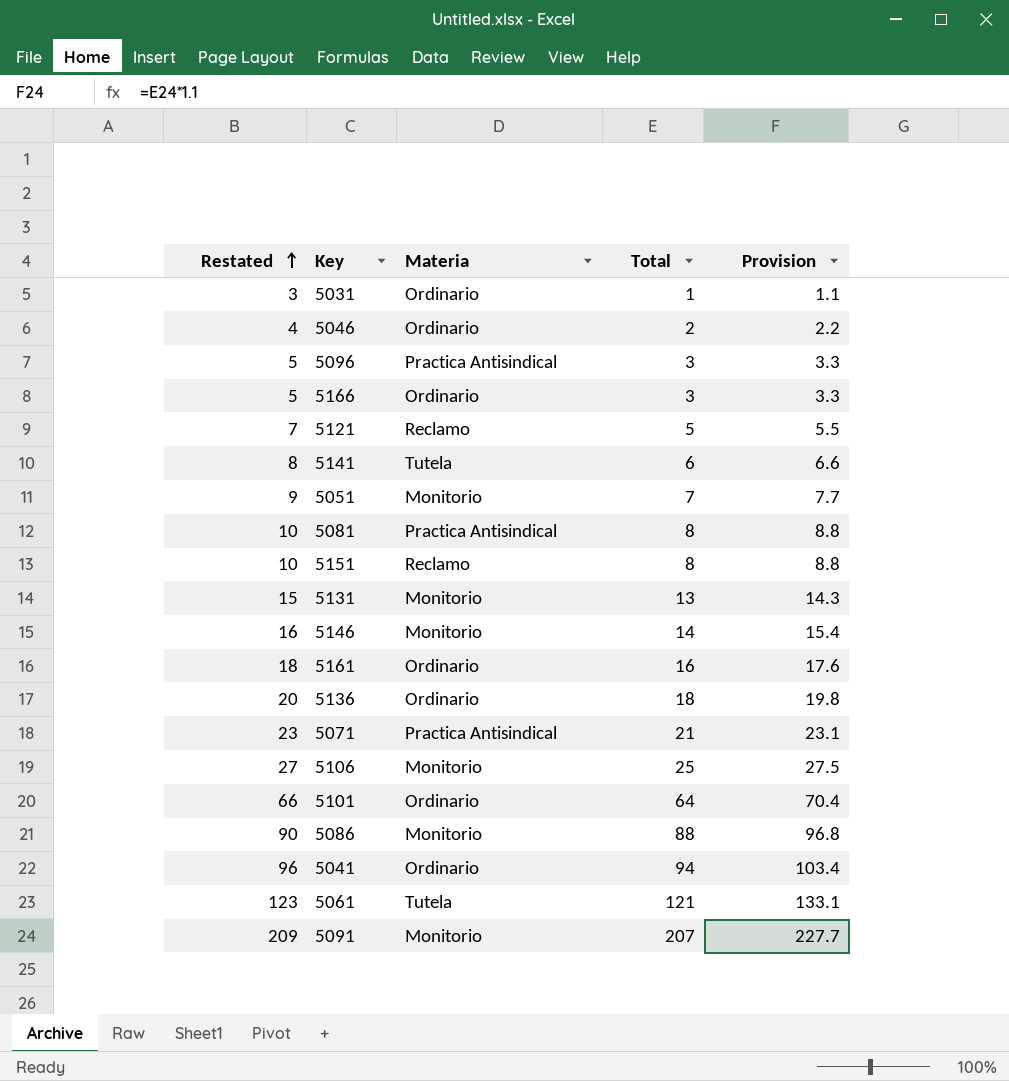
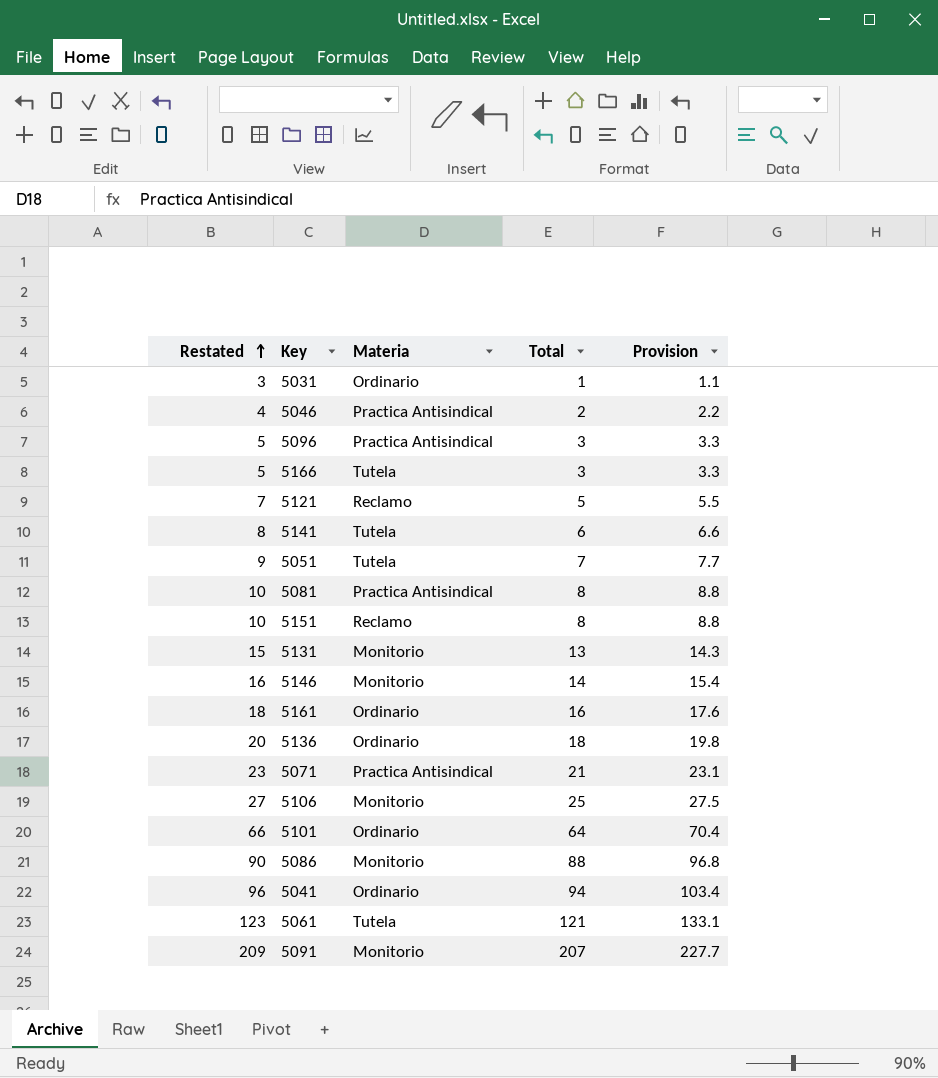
5046 | Materia: Ordinario -> Practica Antisindical
5166 | Materia: Ordinario -> Tutela
5051 | Materia: Monitorio -> Tutela

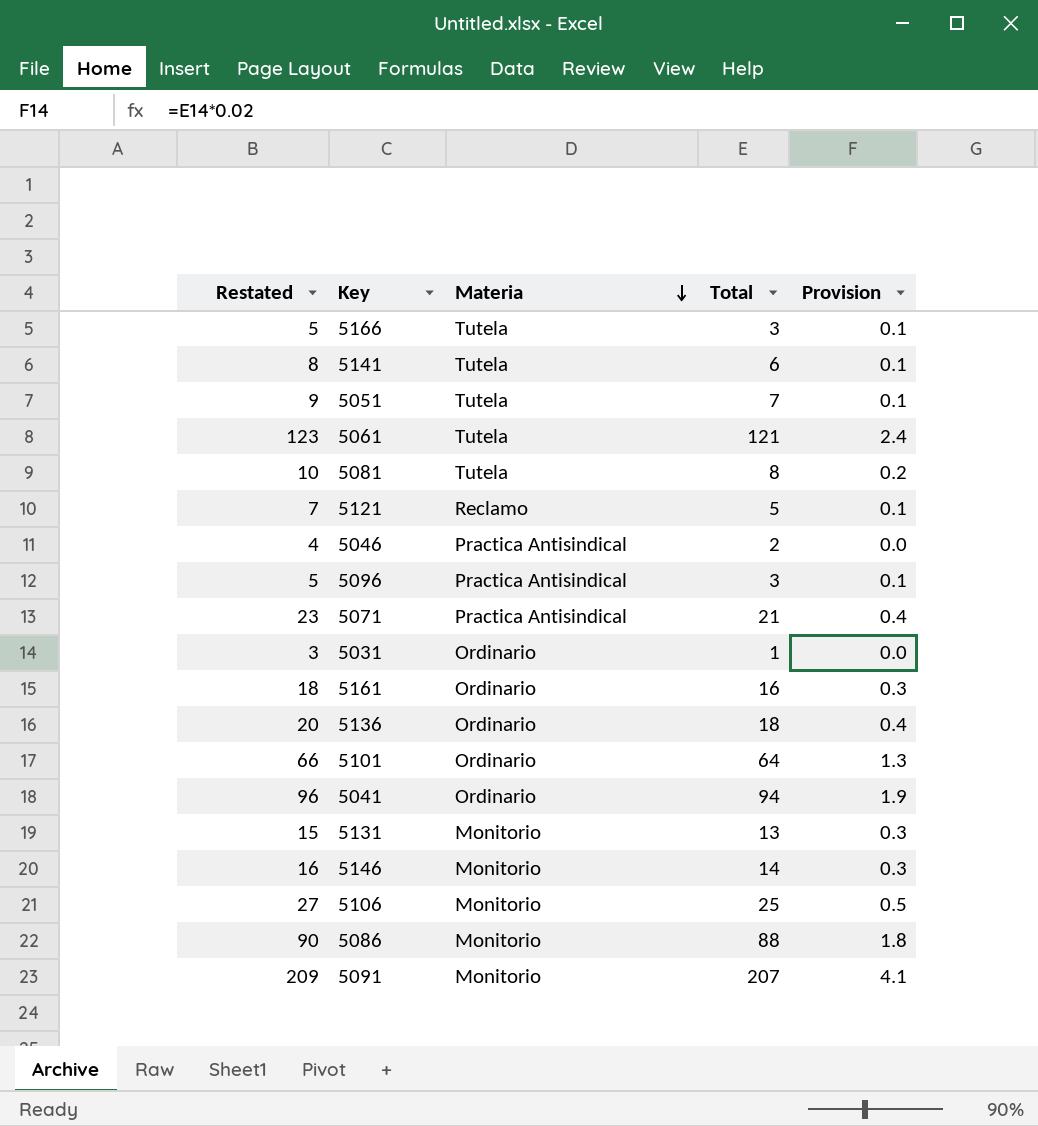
row order: Restated ascending -> Materia descending
column Provision | formula: [Total] * 1.1 -> [Total] * 0.02
row 5151: 10 | Reclamo | 8 | 8.8 -> none
5081 | Materia: Practica Antisindical -> Tutela

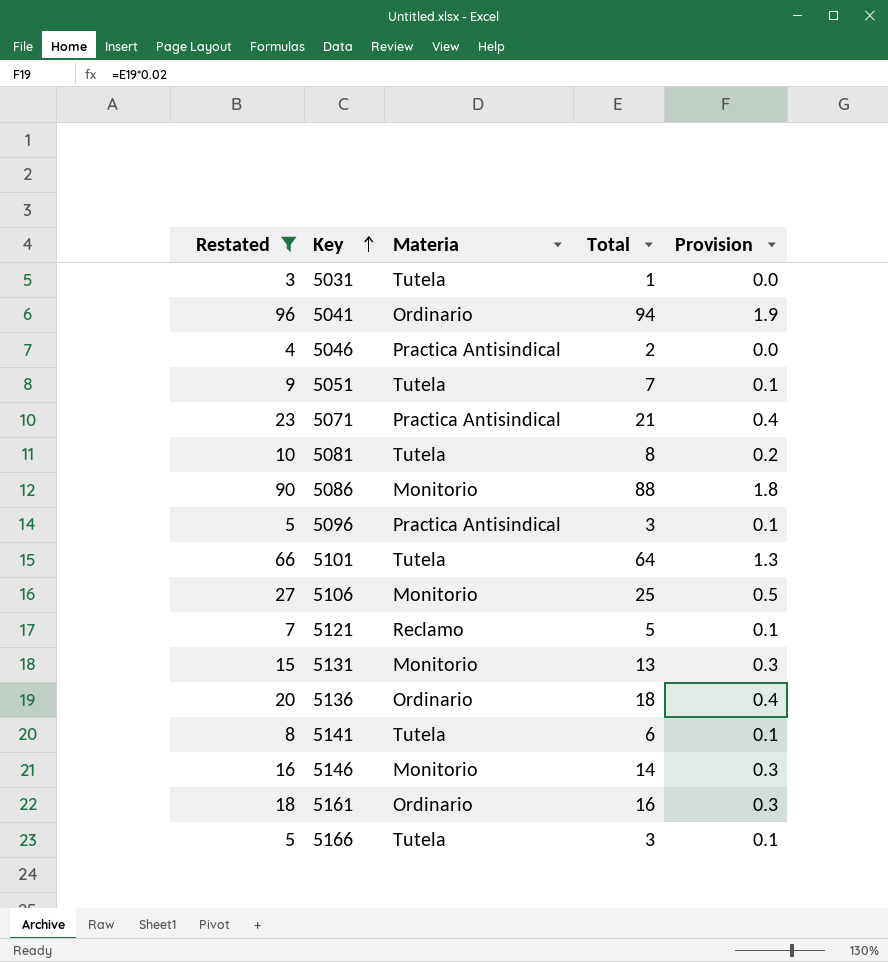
filter: none -> Restated <= 96
row order: Materia descending -> Key ascending
5031 | Materia: Ordinario -> Tutela
5101 | Materia: Ordinario -> Tutela

